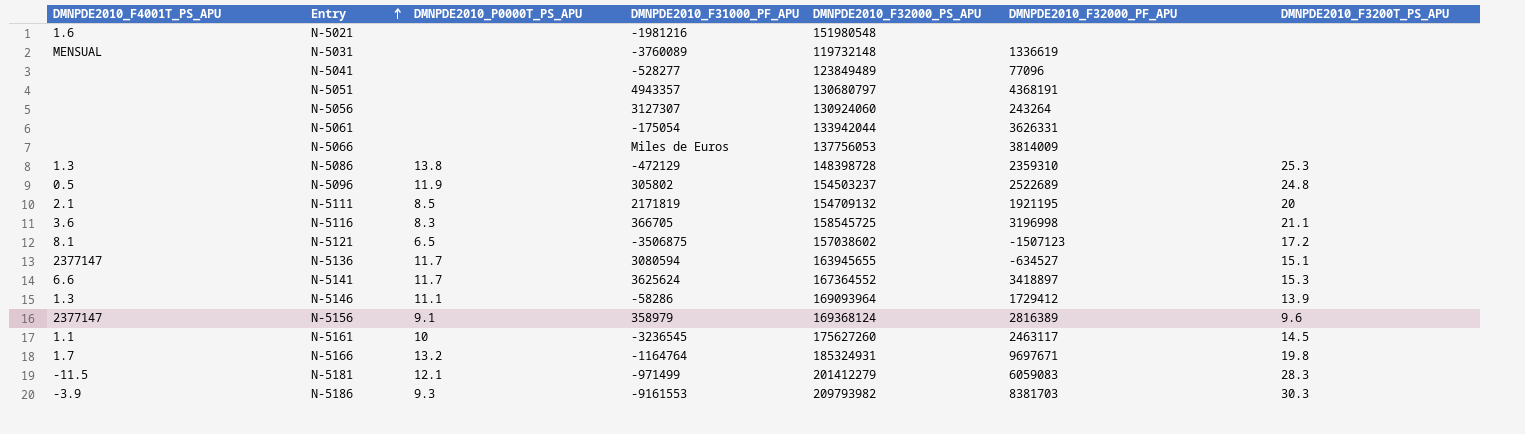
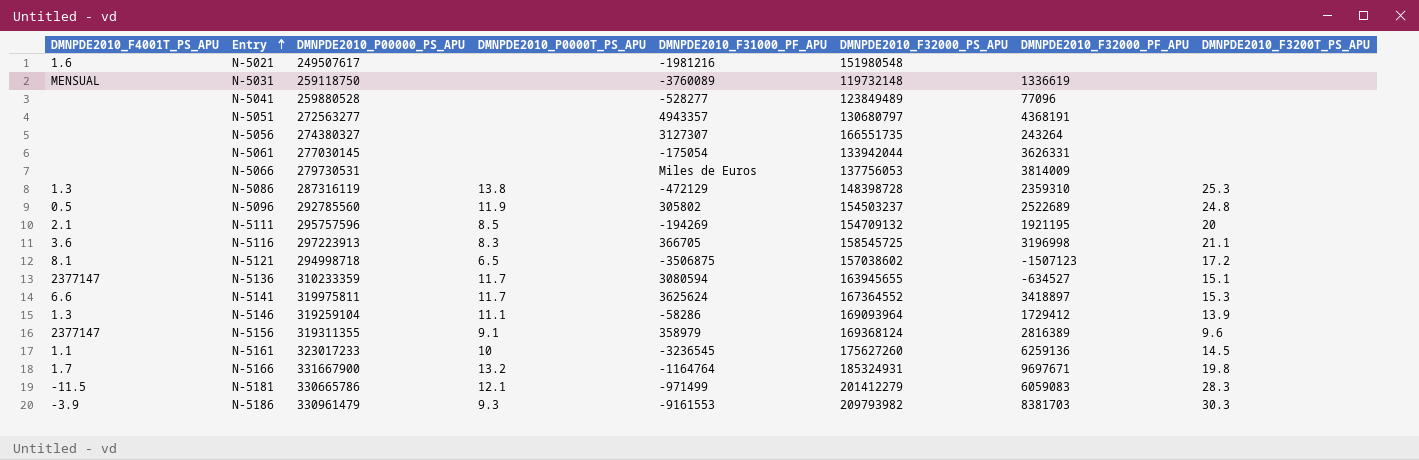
column DMNPDE2010_P00000_PS_APU | position: none -> 3
N-5056 | DMNPDE2010_F32000_PS_APU: 130924060 -> 166551735
N-5111 | DMNPDE2010_F31000_PF_APU: 2171819 -> -194269
N-5161 | DMNPDE2010_F32000_PF_APU: 2463117 -> 6259136

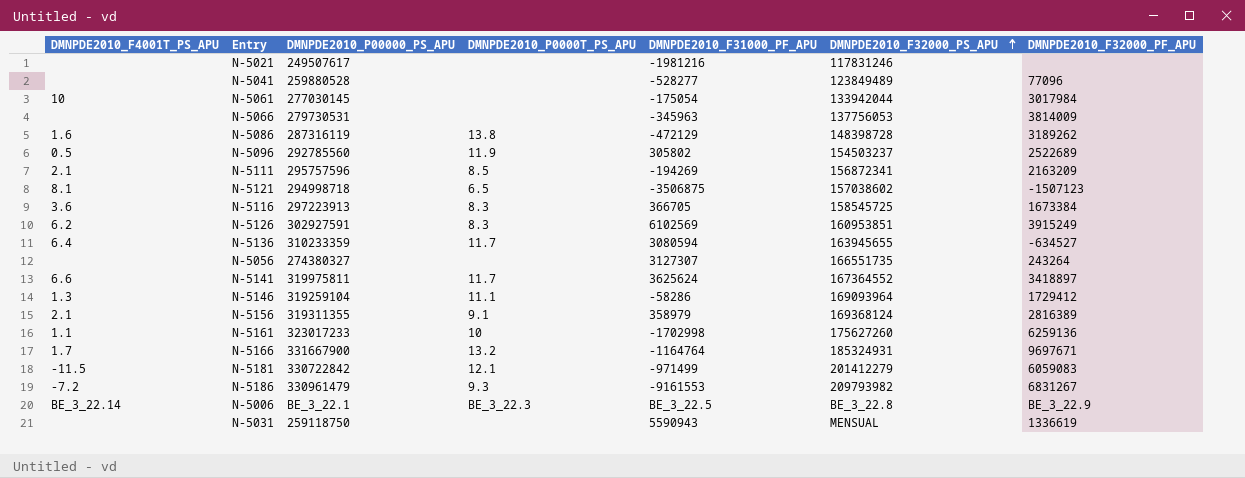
row order: Entry ascending -> DMNPDE2010_F32000_PS_APU ascending
column DMNPDE2010_F3200T_PS_APU | position: 8 -> none
row N-5051: none | 272563277 | none | 4943357 | 130680797 | 4368191 | none -> none
N-5021 | DMNPDE2010_F4001T_PS_APU: 1.6 -> none
N-5021 | DMNPDE2010_F32000_PS_APU: 151980548 -> 117831246
N-5061 | DMNPDE2010_F4001T_PS_APU: none -> 10
N-5061 | DMNPDE2010_F32000_PF_APU: 3626331 -> 3017984
N-5066 | DMNPDE2010_F31000_PF_APU: Miles de Euros -> -345963
N-5086 | DMNPDE2010_F4001T_PS_APU: 1.3 -> 1.6
N-5086 | DMNPDE2010_F32000_PF_APU: 2359310 -> 3189262
N-5111 | DMNPDE2010_F32000_PS_APU: 154709132 -> 156872341
N-5111 | DMNPDE2010_F32000_PF_APU: 1921195 -> 2163209
N-5116 | DMNPDE2010_F32000_PF_APU: 3196998 -> 1673384
row N-5126: none -> 6.2 | 302927591 | 8.3 | 6102569 | 160953851 | 3915249
N-5136 | DMNPDE2010_F4001T_PS_APU: 2377147 -> 6.4
N-5156 | DMNPDE2010_F4001T_PS_APU: 2377147 -> 2.1
N-5161 | DMNPDE2010_F31000_PF_APU: -3236545 -> -1702998
N-5181 | DMNPDE2010_P00000_PS_APU: 330665786 -> 330722842
N-5186 | DMNPDE2010_F4001T_PS_APU: -3.9 -> -7.2
N-5186 | DMNPDE2010_F32000_PF_APU: 8381703 -> 6831267
row N-5006: none -> BE_3_22.14 | BE_3_22.1 | BE_3_22.3 | BE_3_22.5 | BE_3_22.8 | BE_3_22.9
N-5031 | DMNPDE2010_F4001T_PS_APU: MENSUAL -> none
N-5031 | DMNPDE2010_F31000_PF_APU: -3760089 -> 5590943
N-5031 | DMNPDE2010_F32000_PS_APU: 119732148 -> MENSUAL

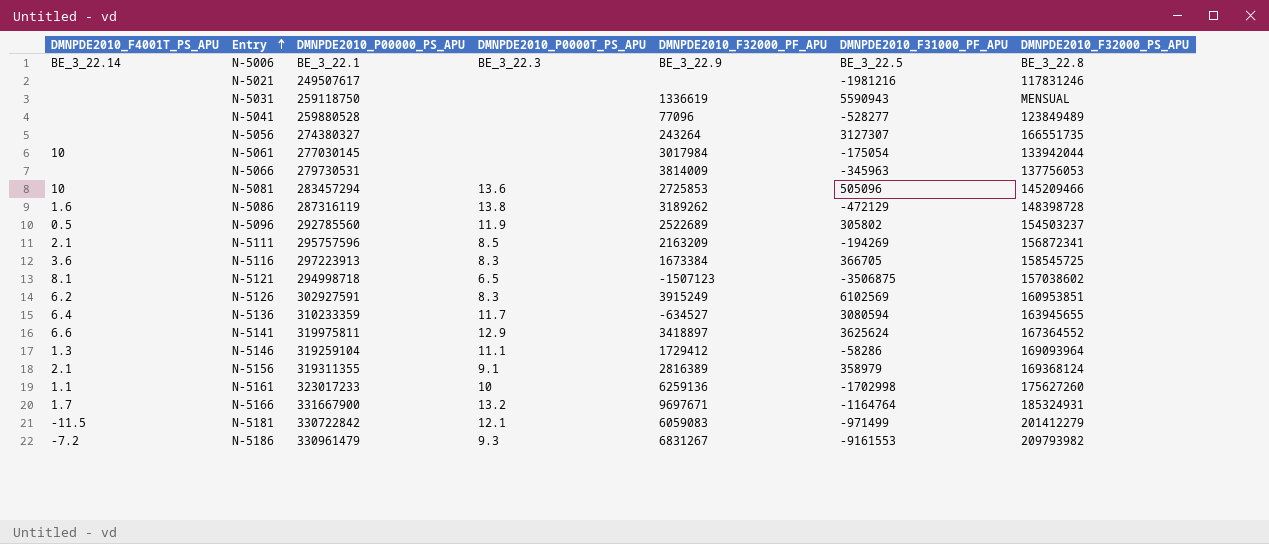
row order: DMNPDE2010_F32000_PS_APU ascending -> Entry ascending
column DMNPDE2010_F32000_PF_APU | position: 7 -> 5
row N-5081: none -> 10 | 283457294 | 13.6 | 2725853 | 505096 | 145209466
N-5141 | DMNPDE2010_P0000T_PS_APU: 11.7 -> 12.9

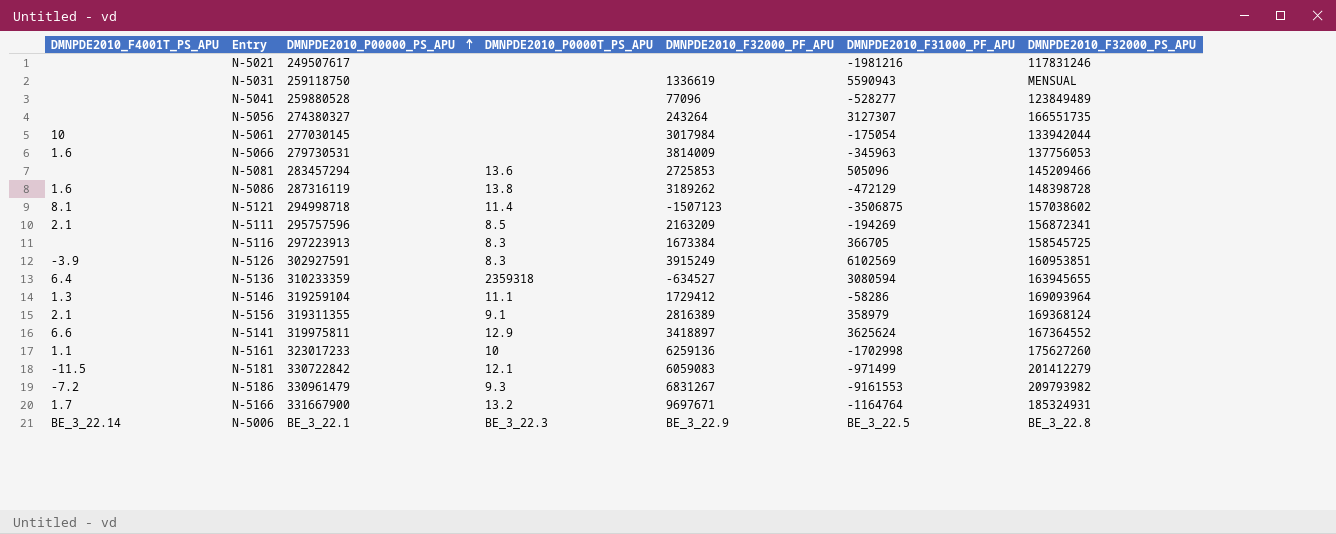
row order: Entry ascending -> DMNPDE2010_P00000_PS_APU ascending
row N-5096: 0.5 | 292785560 | 11.9 | 2522689 | 305802 | 154503237 -> none
N-5066 | DMNPDE2010_F4001T_PS_APU: none -> 1.6
N-5081 | DMNPDE2010_F4001T_PS_APU: 10 -> none
N-5121 | DMNPDE2010_P0000T_PS_APU: 6.5 -> 11.4
N-5116 | DMNPDE2010_F4001T_PS_APU: 3.6 -> none
N-5126 | DMNPDE2010_F4001T_PS_APU: 6.2 -> -3.9
N-5136 | DMNPDE2010_P0000T_PS_APU: 11.7 -> 2359318

